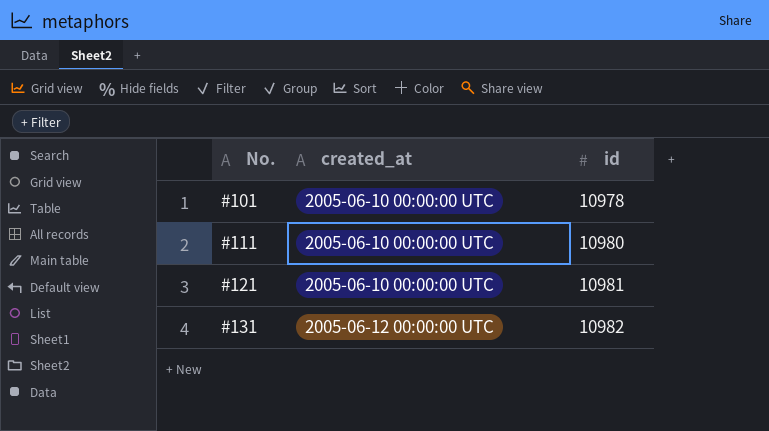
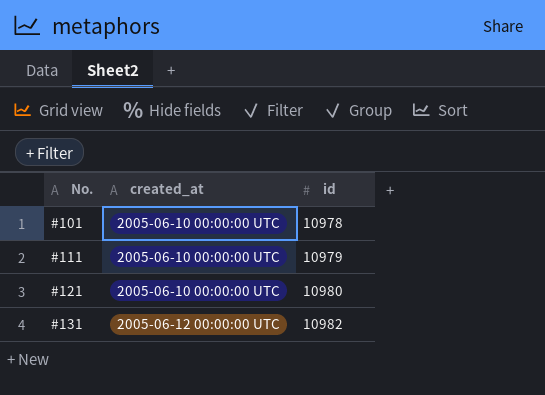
#111 | id: 10980 -> 10979
#121 | id: 10981 -> 10980

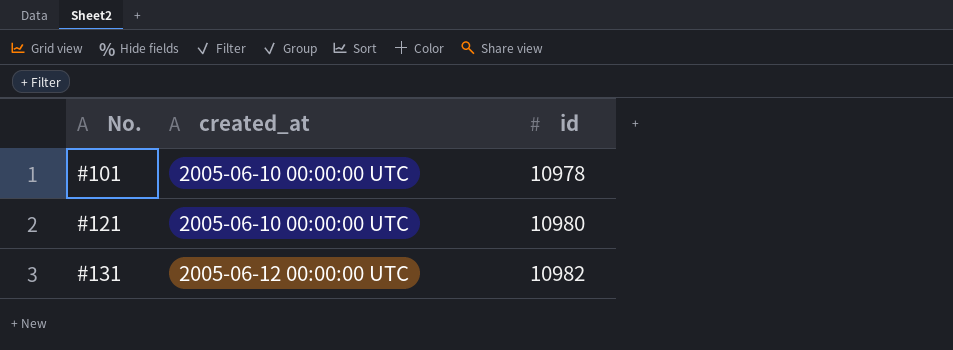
row #111: 2005-06-10 00:00:00 UTC | 10979 -> none

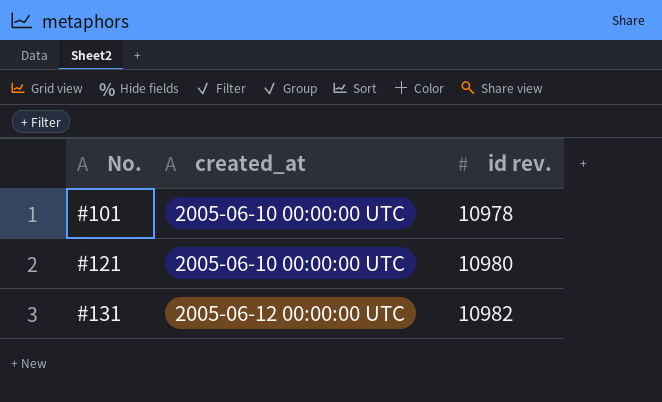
column name: id -> id rev.

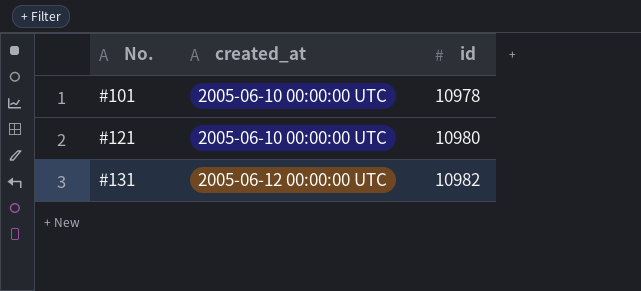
column name: id rev. -> id

